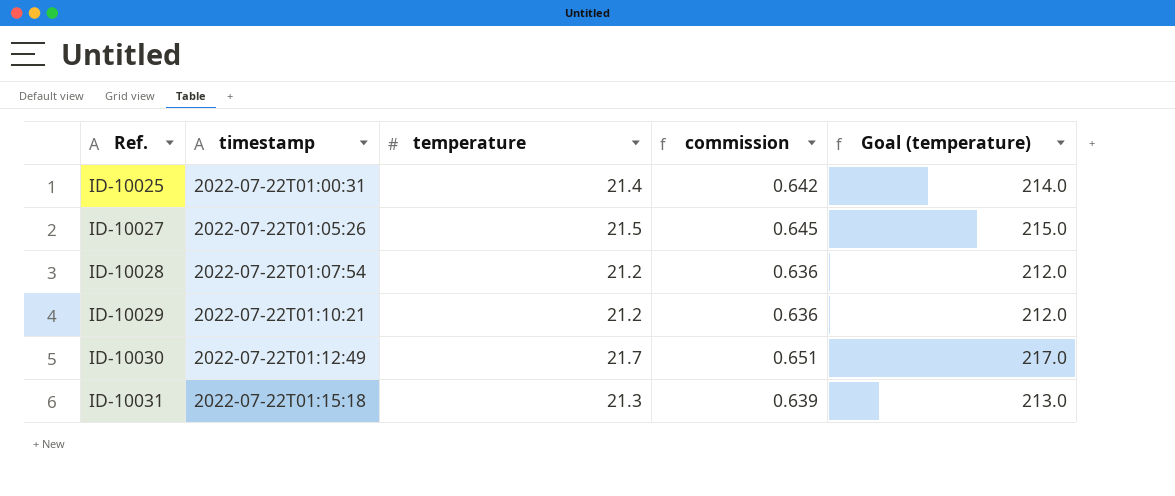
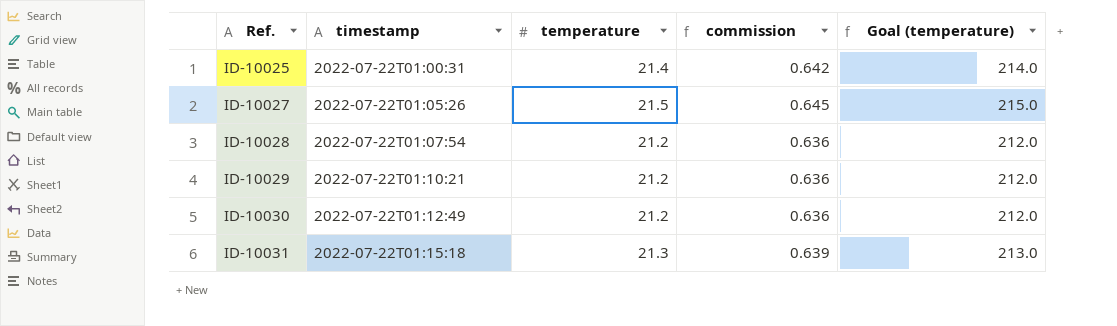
ID-10030 | temperature: 21.7 -> 21.2
ID-10030 | commission: 0.651 -> 0.636
ID-10030 | Goal (temperature): 217.0 -> 212.0

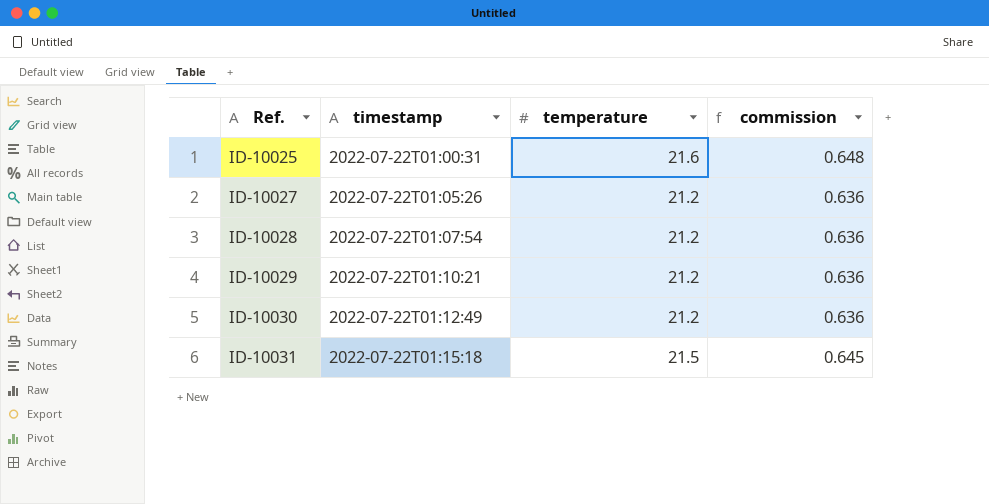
column Goal (temperature) | formula: [temperature] * 10 -> none
ID-10025 | temperature: 21.4 -> 21.6
ID-10025 | commission: 0.642 -> 0.648
ID-10027 | temperature: 21.5 -> 21.2
ID-10027 | commission: 0.645 -> 0.636
ID-10031 | temperature: 21.3 -> 21.5
ID-10031 | commission: 0.639 -> 0.645

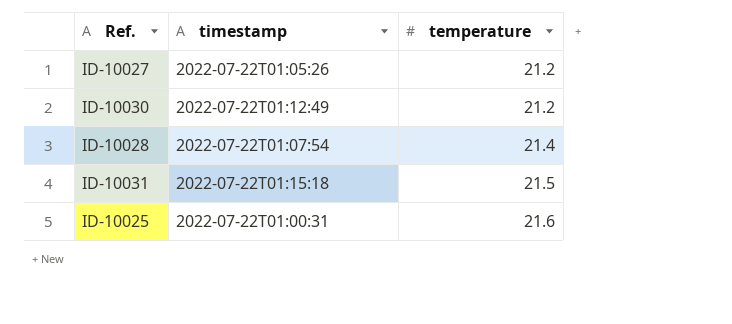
row order: Ref. ascending -> temperature ascending
column commission | formula: [temperature] * 0.03 -> none
row ID-10029: 2022-07-22T01:10:21 | 21.2 | 0.636 -> none
ID-10028 | temperature: 21.2 -> 21.4

